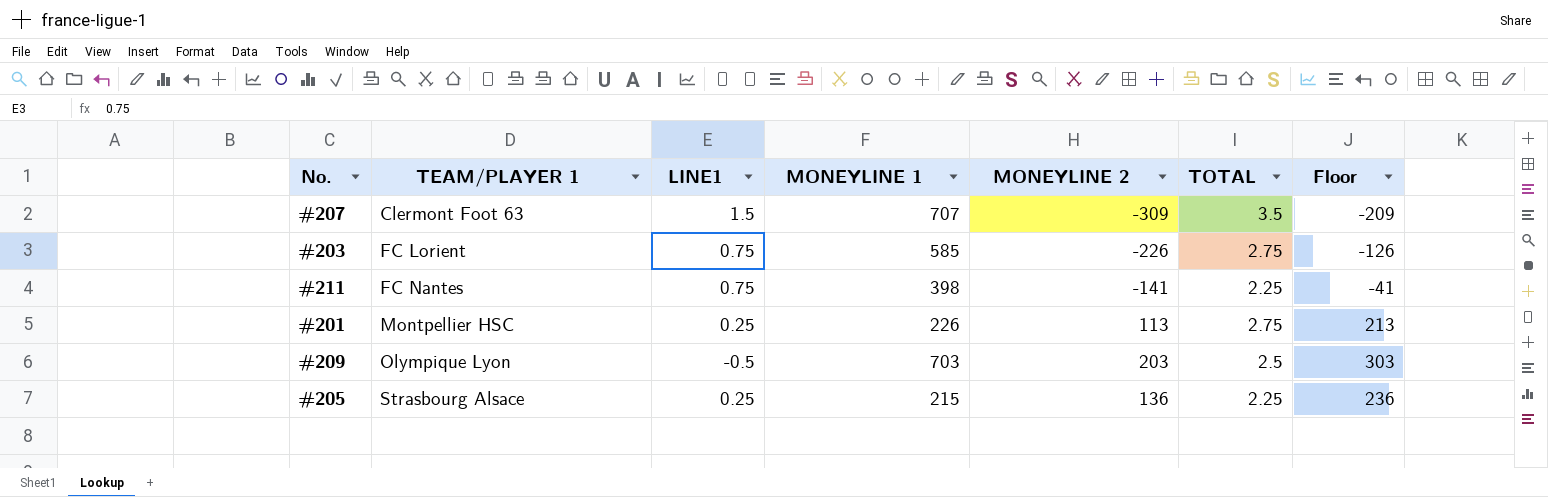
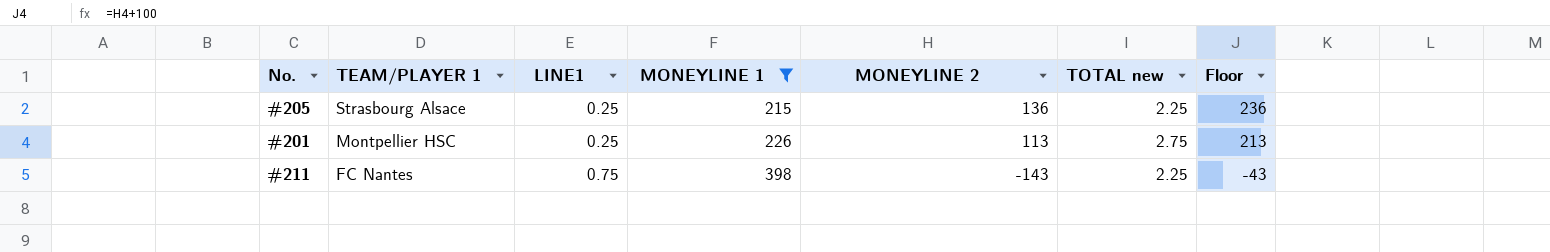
filter: none -> MONEYLINE 1 <= 398
row order: TEAM/PLAYER 1 ascending -> TEAM/PLAYER 1 descending
column name: TOTAL -> TOTAL new
#211 | MONEYLINE 2: -141 -> -143
#211 | Floor: -41 -> -43

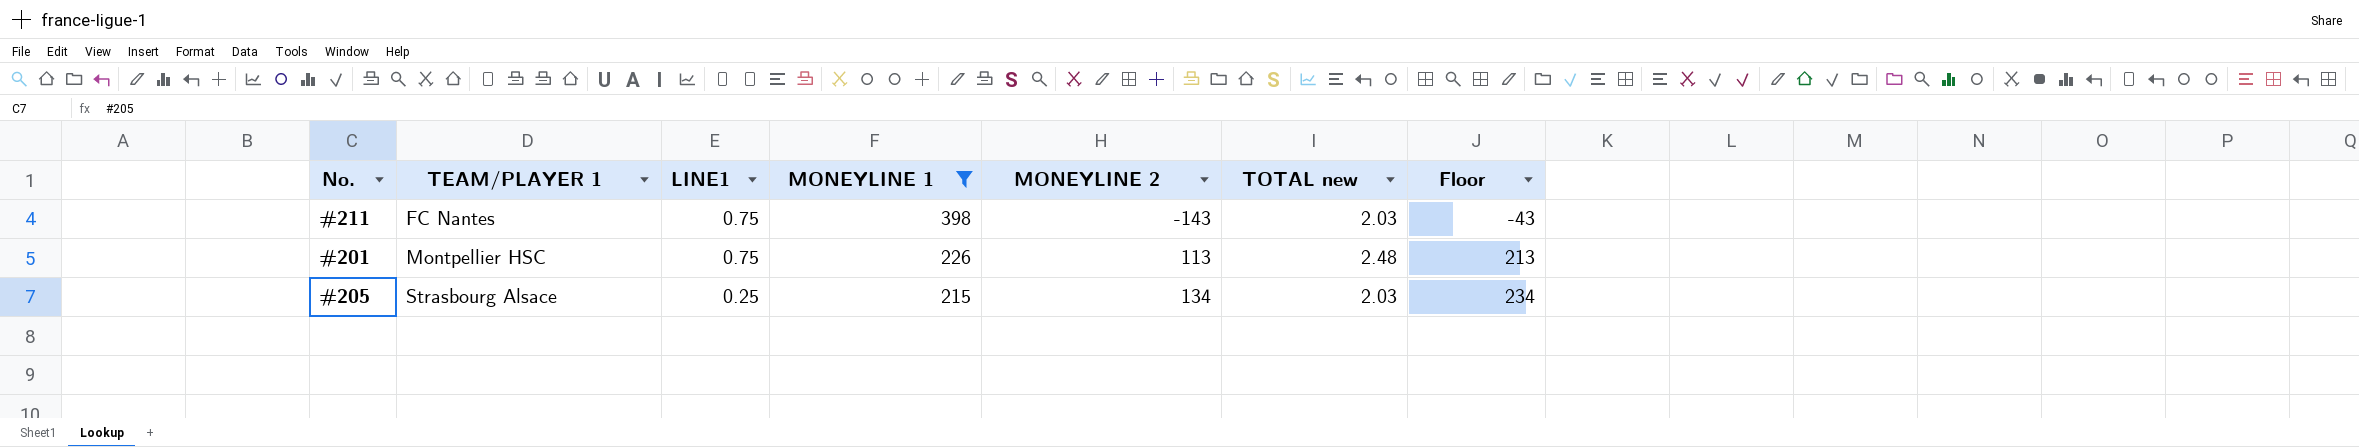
row order: TEAM/PLAYER 1 descending -> TEAM/PLAYER 1 ascending
#211 | TOTAL new: 2.25 -> 2.03
#201 | LINE1: 0.25 -> 0.75
#201 | TOTAL new: 2.75 -> 2.48
#205 | MONEYLINE 2: 136 -> 134
#205 | TOTAL new: 2.25 -> 2.03
#205 | Floor: 236 -> 234

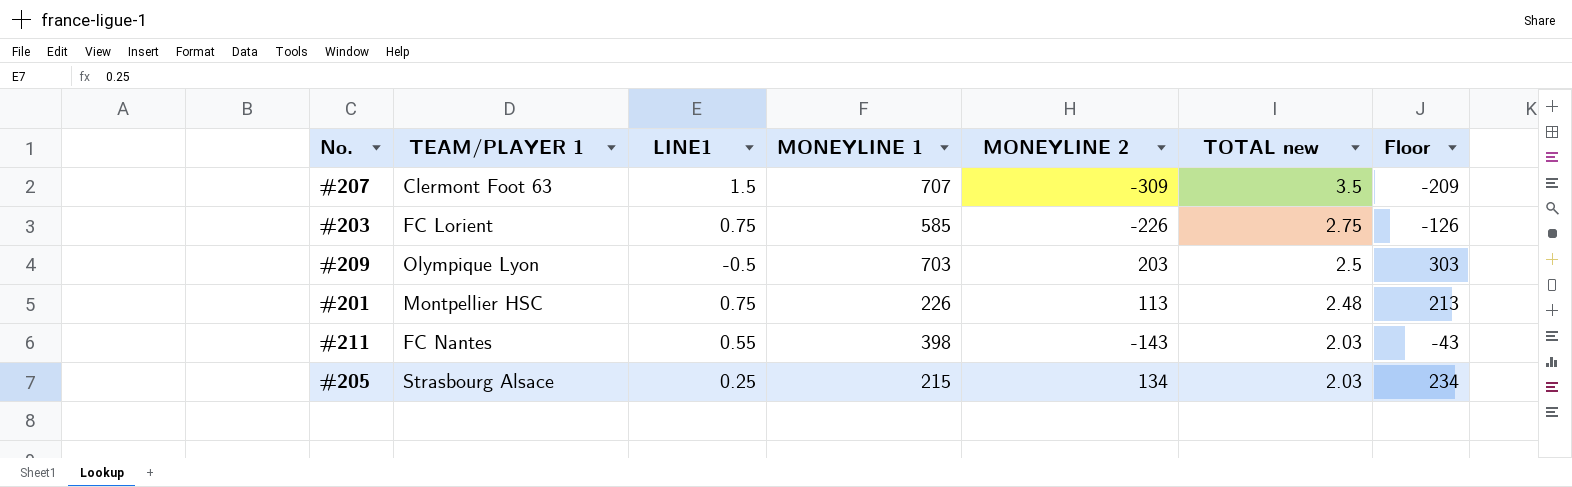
filter: MONEYLINE 1 <= 398 -> none
row order: TEAM/PLAYER 1 ascending -> TOTAL new descending
#211 | LINE1: 0.75 -> 0.55

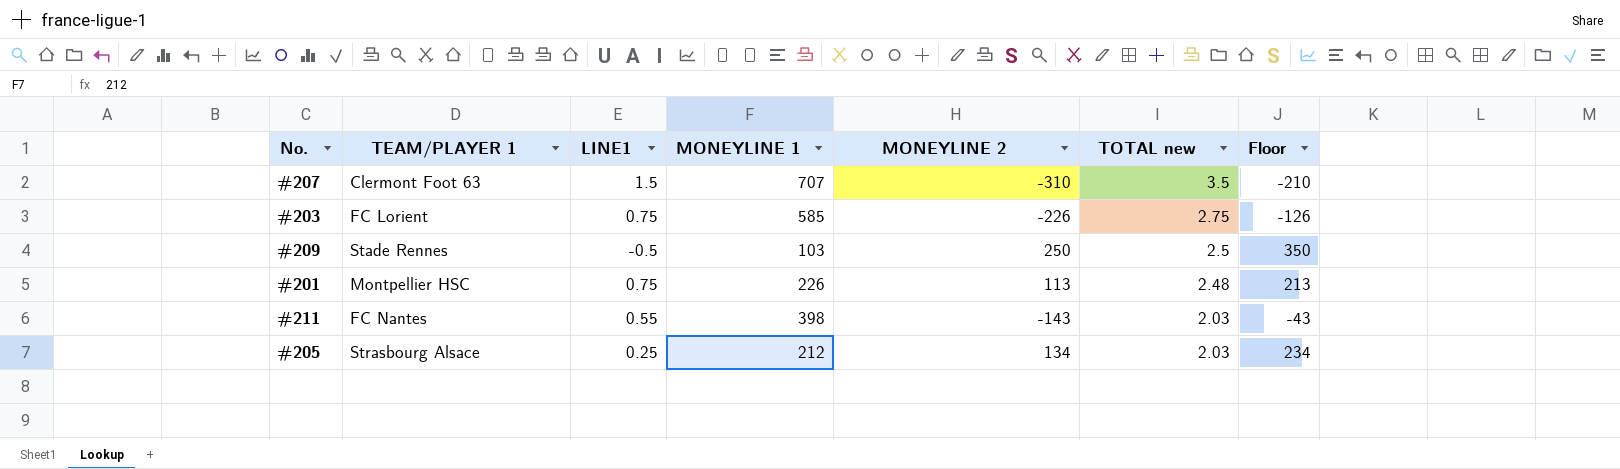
#207 | MONEYLINE 2: -309 -> -310
#207 | Floor: -209 -> -210
#209 | TEAM/PLAYER 1: Olympique Lyon -> Stade Rennes
#209 | MONEYLINE 1: 703 -> 103
#209 | MONEYLINE 2: 203 -> 250
#209 | Floor: 303 -> 350
#205 | MONEYLINE 1: 215 -> 212

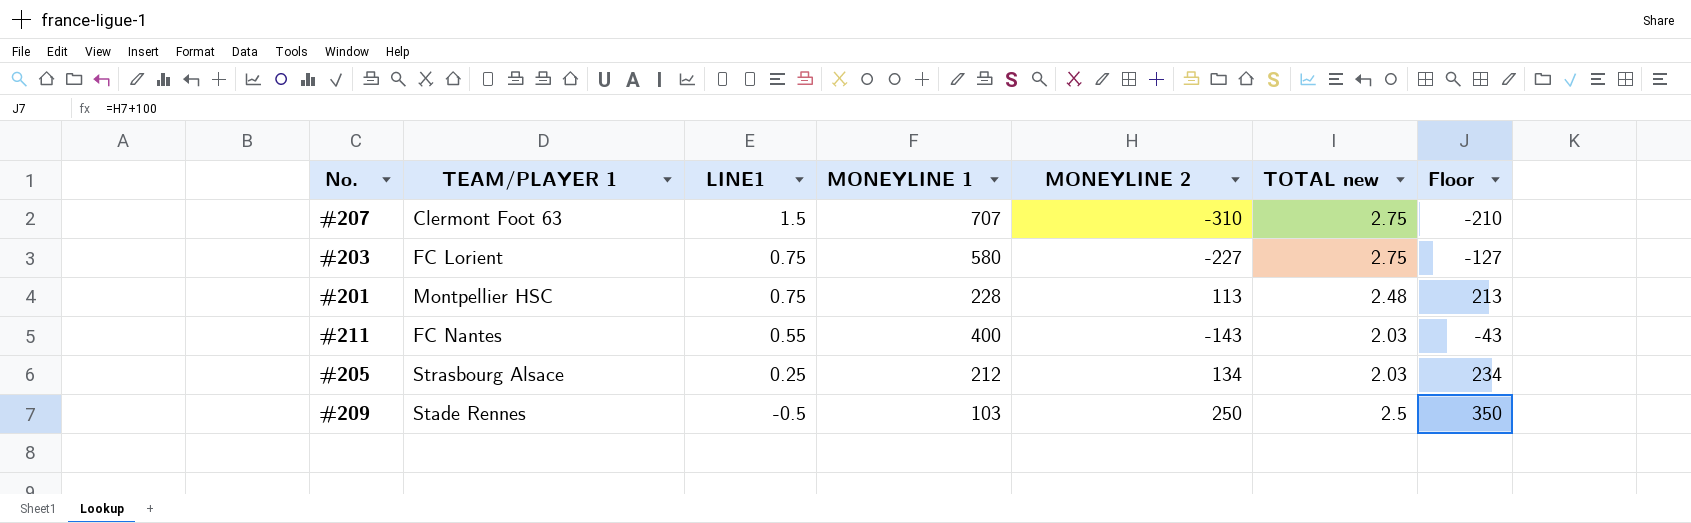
row order: TOTAL new descending -> LINE1 descending
#207 | TOTAL new: 3.5 -> 2.75
#203 | MONEYLINE 1: 585 -> 580
#203 | MONEYLINE 2: -226 -> -227
#203 | Floor: -126 -> -127
#201 | MONEYLINE 1: 226 -> 228
#211 | MONEYLINE 1: 398 -> 400

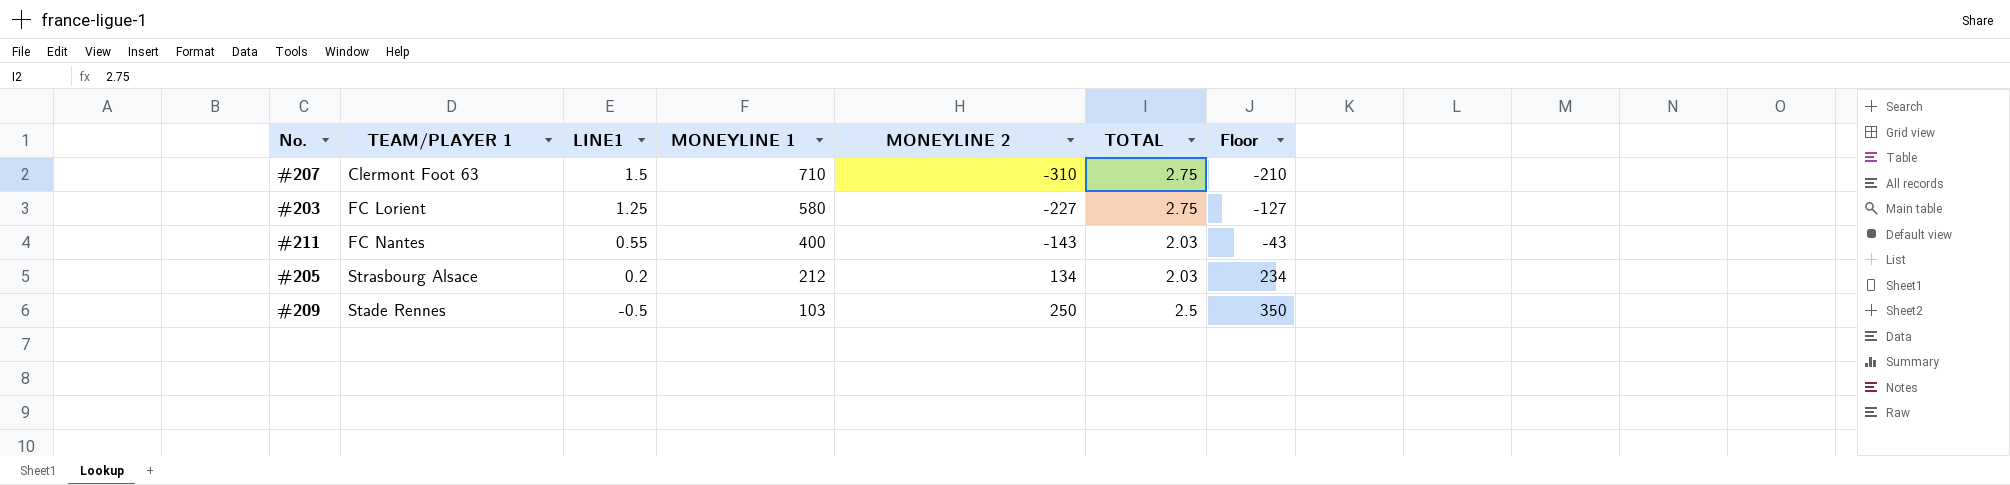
column name: TOTAL new -> TOTAL
row #201: Montpellier HSC | 0.75 | 228 | 113 | 2.48 | 213 -> none
#207 | MONEYLINE 1: 707 -> 710
#203 | LINE1: 0.75 -> 1.25
#205 | LINE1: 0.25 -> 0.2

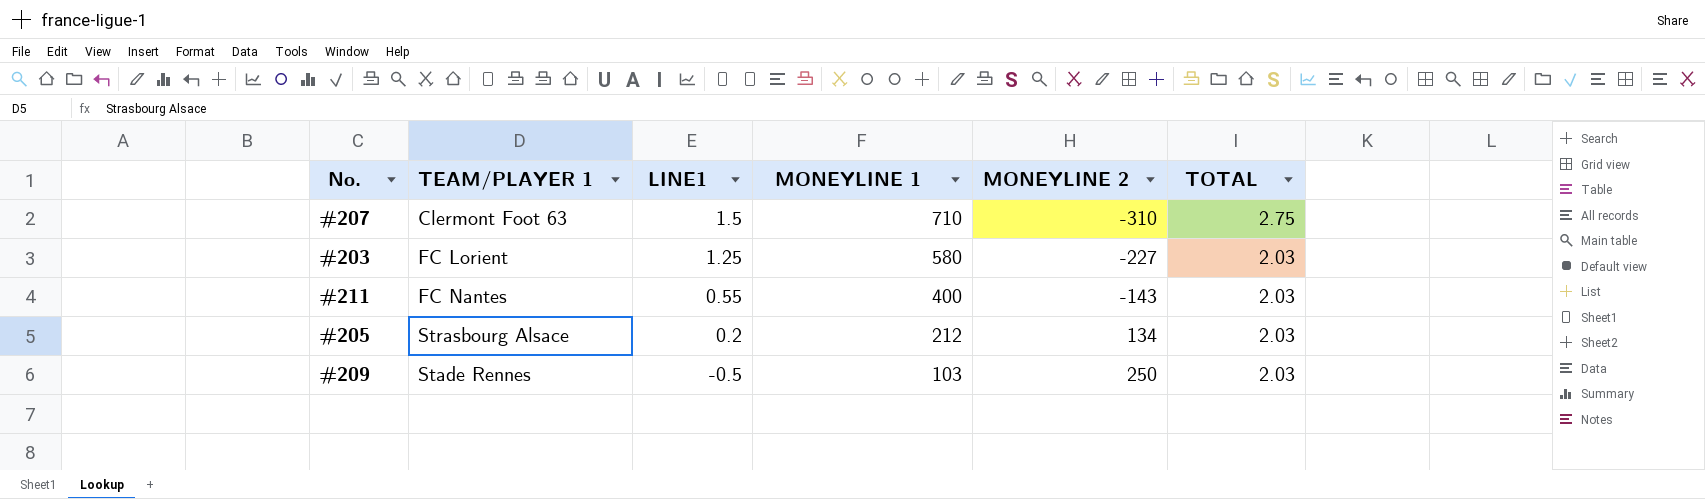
column Floor | formula: [MONEYLINE 2] + 100 -> none
#203 | TOTAL: 2.75 -> 2.03
#209 | TOTAL: 2.5 -> 2.03

